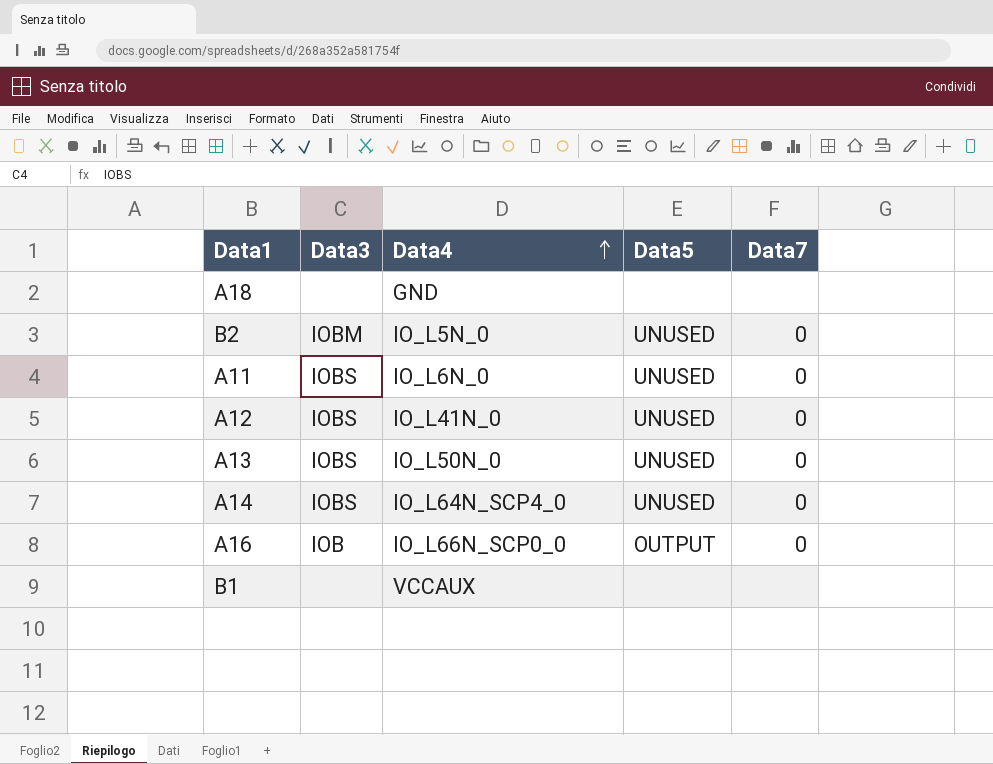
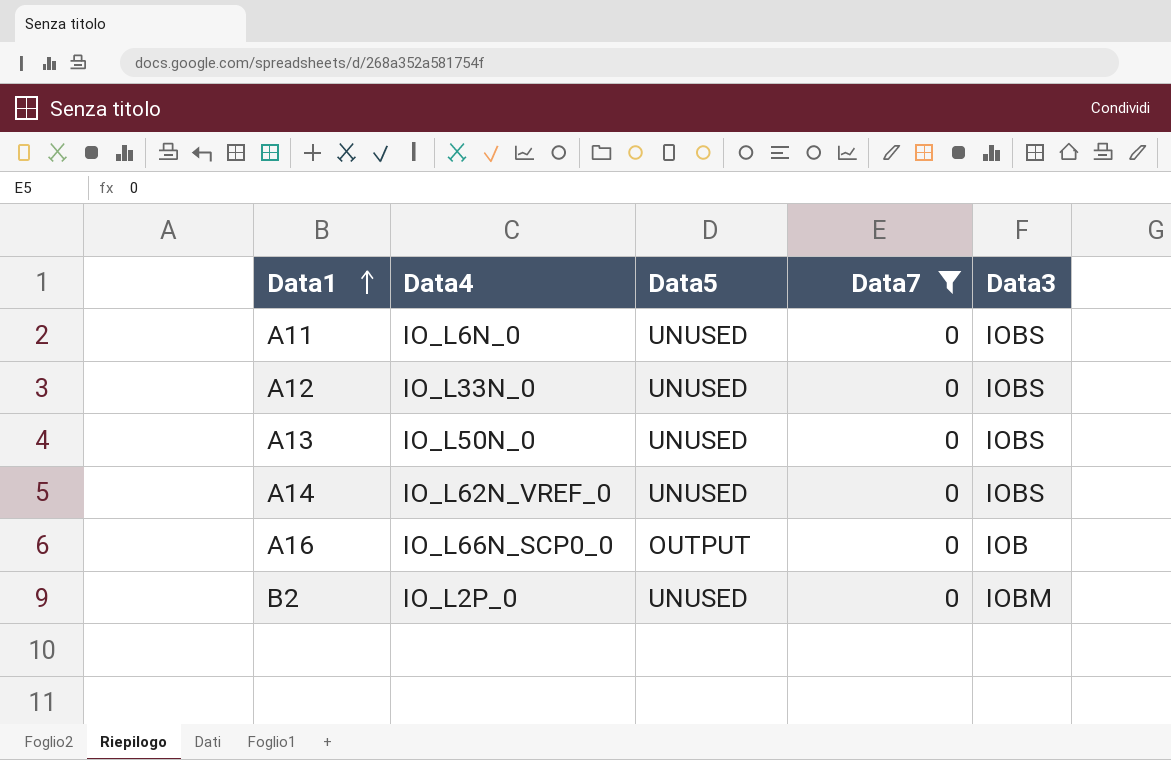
filter: none -> Data7 = 0
row order: Data4 ascending -> Data1 ascending
column Data3 | position: 2 -> 5
A12 | Data4: IO_L41N_0 -> IO_L33N_0
A14 | Data4: IO_L64N_SCP4_0 -> IO_L62N_VREF_0
B2 | Data4: IO_L5N_0 -> IO_L2P_0

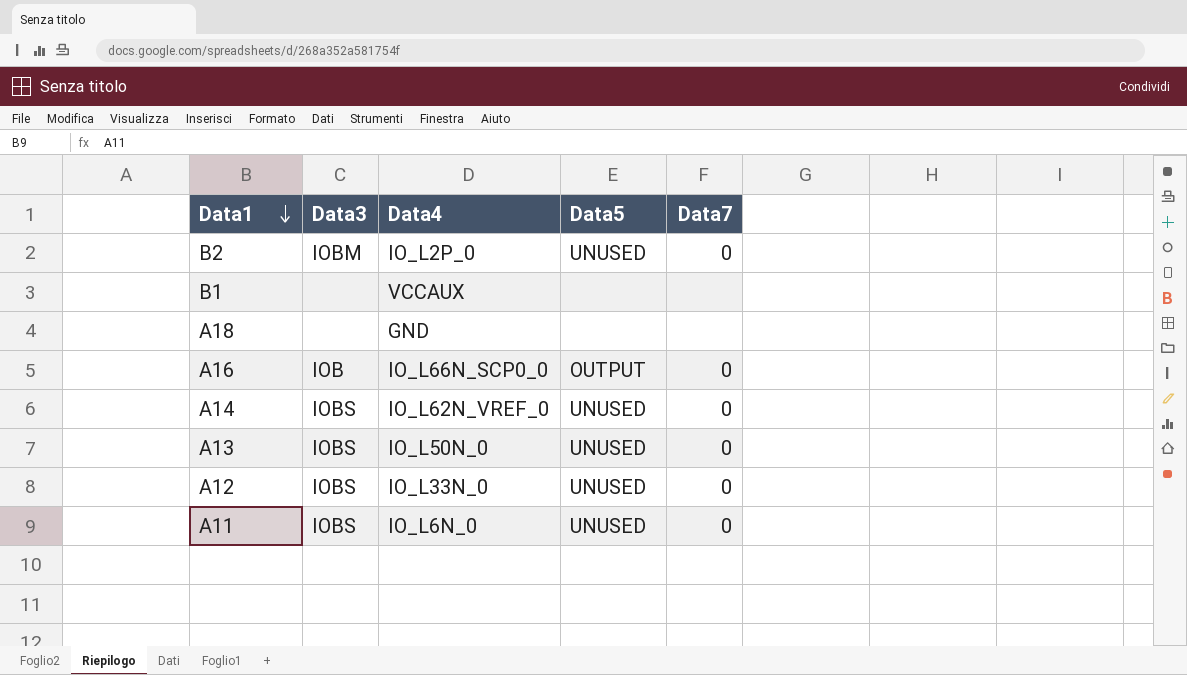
filter: Data7 = 0 -> none
row order: Data1 ascending -> Data1 descending
column Data3 | position: 5 -> 2

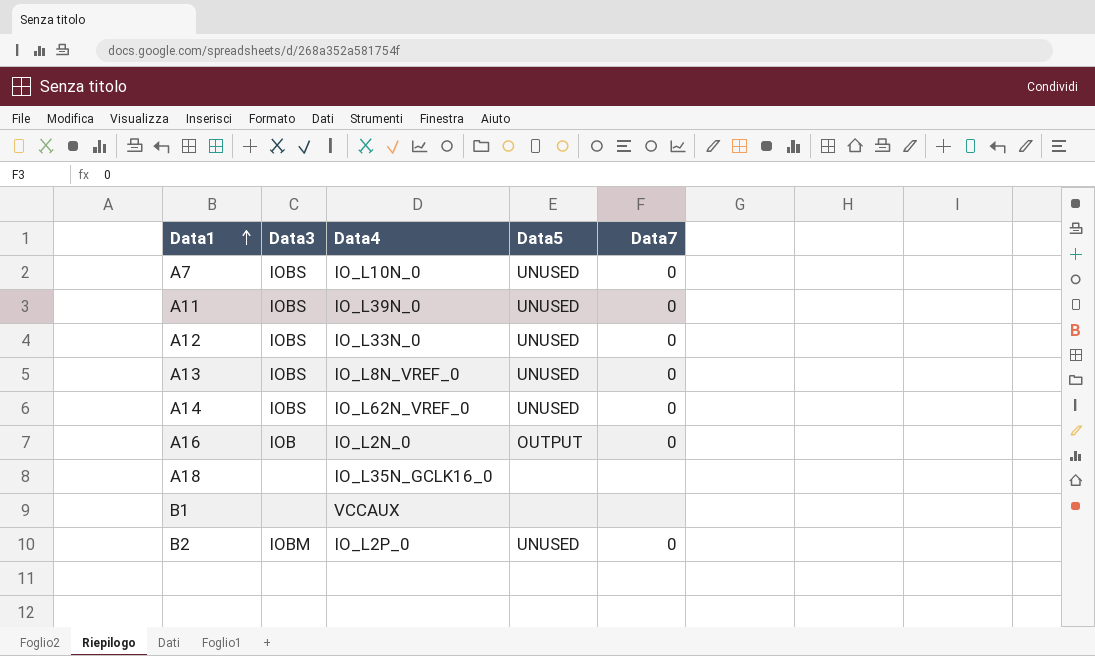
row order: Data1 descending -> Data1 ascending
row A7: none -> IOBS | IO_L10N_0 | UNUSED | 0
A11 | Data4: IO_L6N_0 -> IO_L39N_0
A13 | Data4: IO_L50N_0 -> IO_L8N_VREF_0
A16 | Data4: IO_L66N_SCP0_0 -> IO_L2N_0
A18 | Data4: GND -> IO_L35N_GCLK16_0

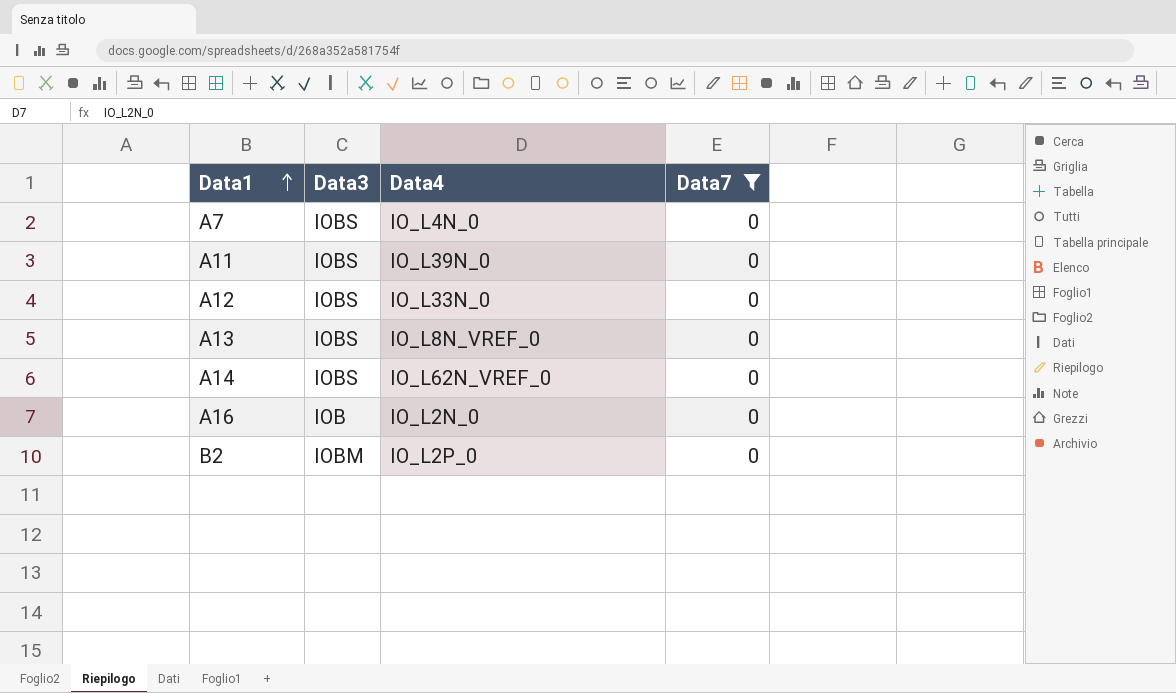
filter: none -> Data7 = 0
column Data5 | position: 4 -> none
A7 | Data4: IO_L10N_0 -> IO_L4N_0

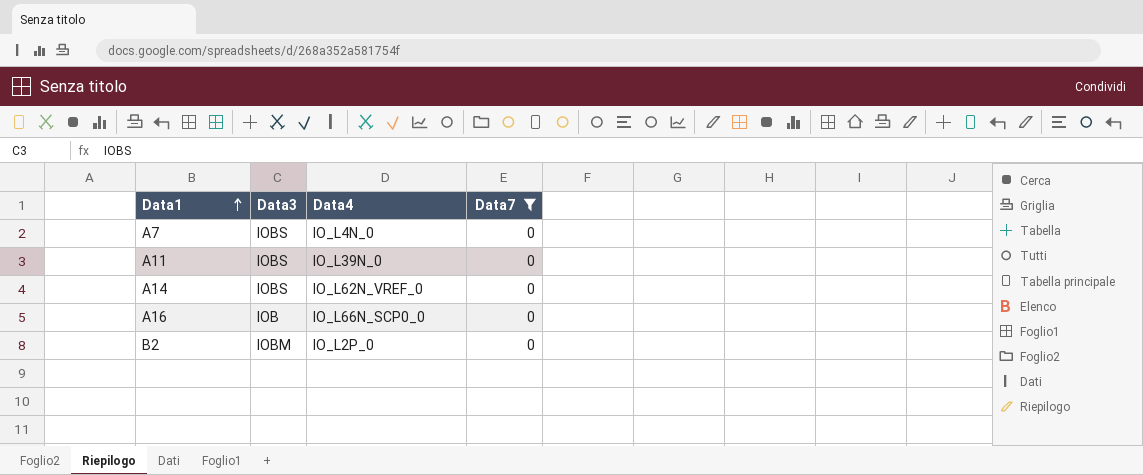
row A12: IOBS | IO_L33N_0 | 0 -> none
row A13: IOBS | IO_L8N_VREF_0 | 0 -> none
A16 | Data4: IO_L2N_0 -> IO_L66N_SCP0_0

